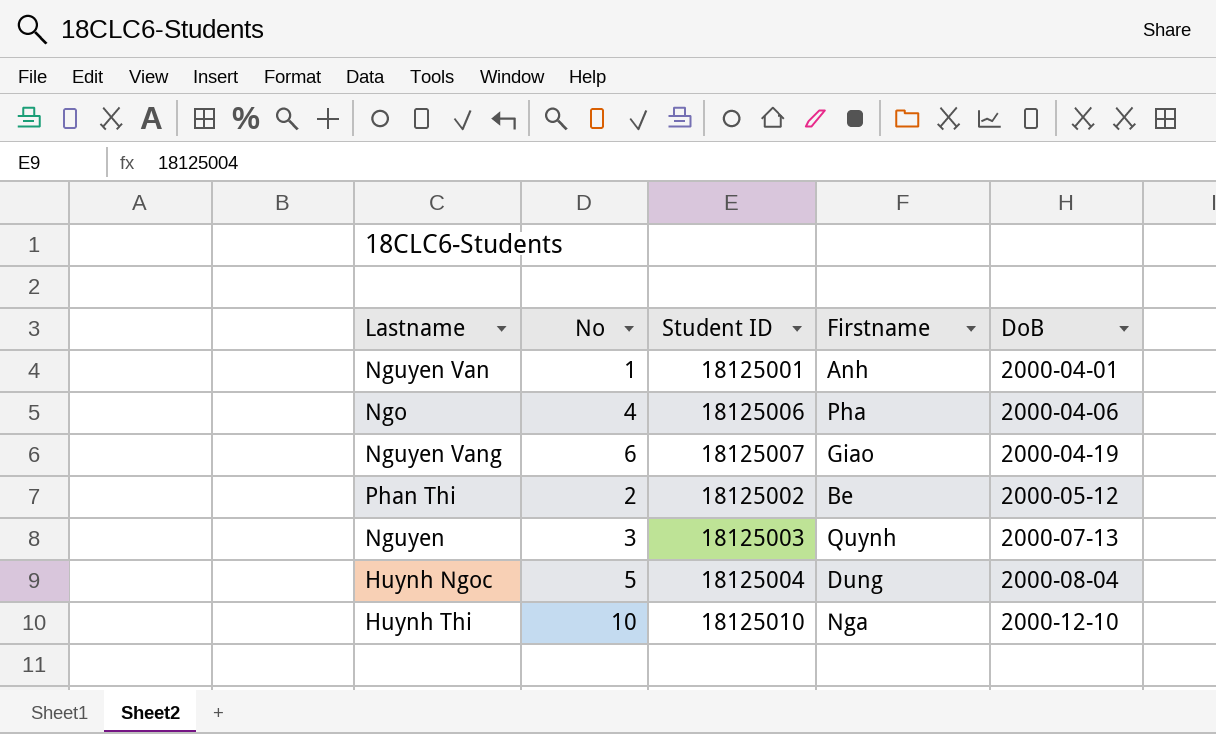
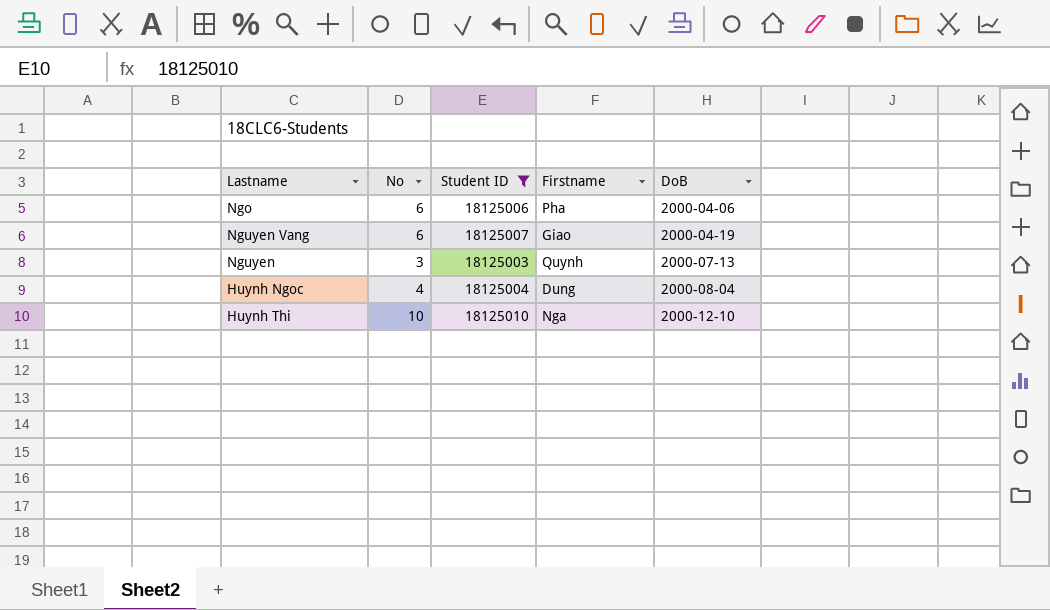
filter: none -> Student ID >= 18125003
Ngo | No: 4 -> 6
Huynh Ngoc | No: 5 -> 4

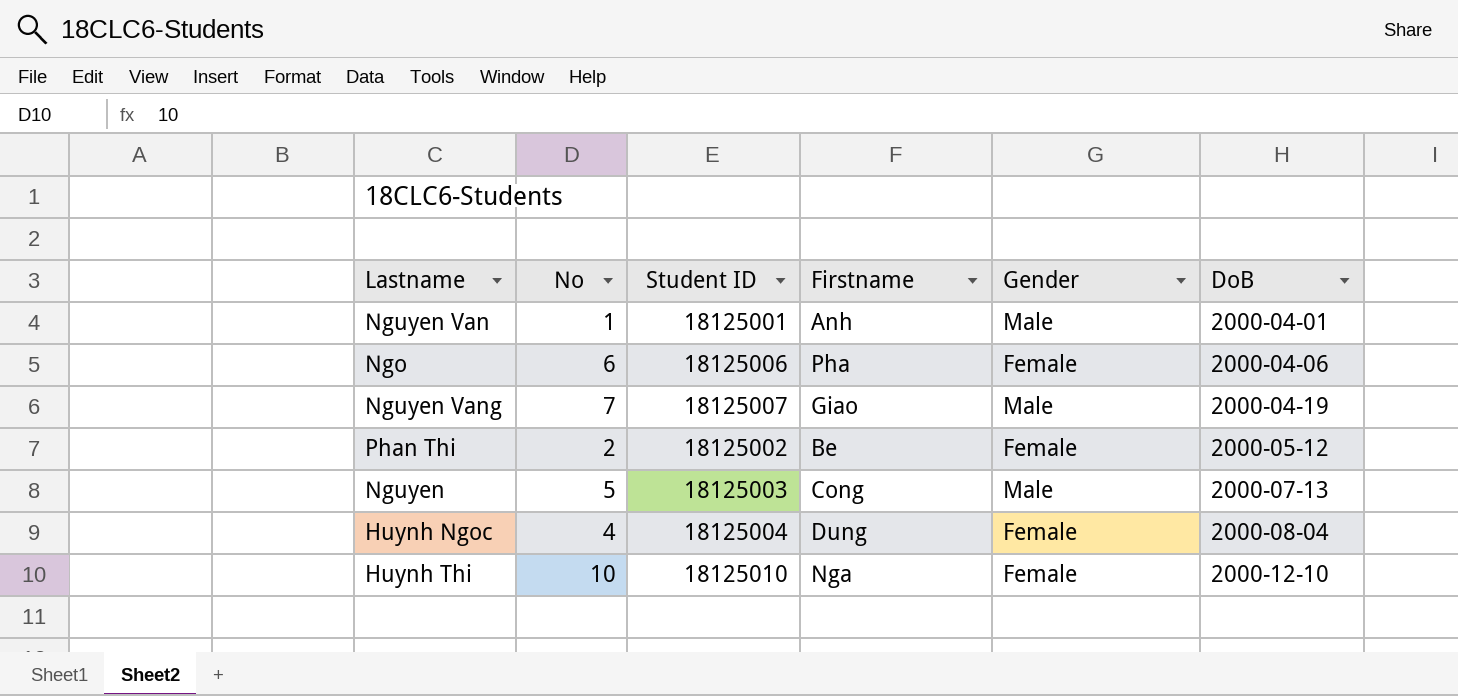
filter: Student ID >= 18125003 -> none
column Gender | position: none -> 5
Nguyen Vang | No: 6 -> 7
Nguyen | No: 3 -> 5
Nguyen | Firstname: Quynh -> Cong

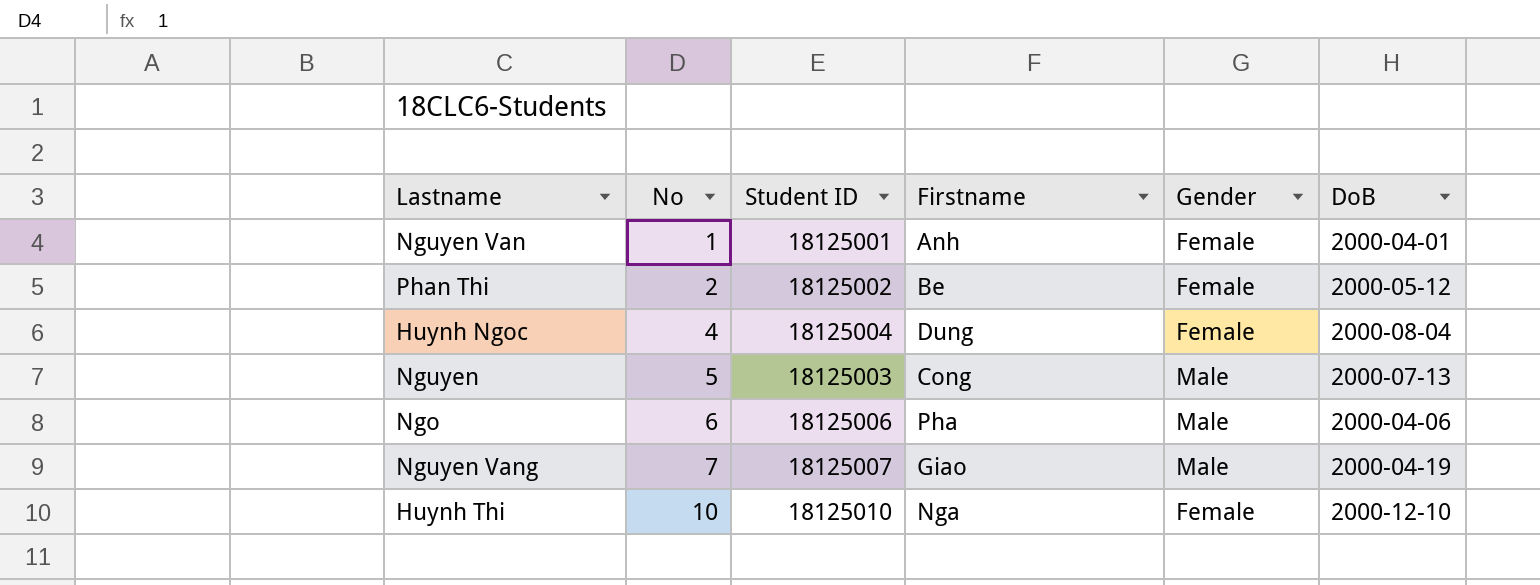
row order: DoB ascending -> No ascending
Nguyen Van | Gender: Male -> Female
Ngo | Gender: Female -> Male

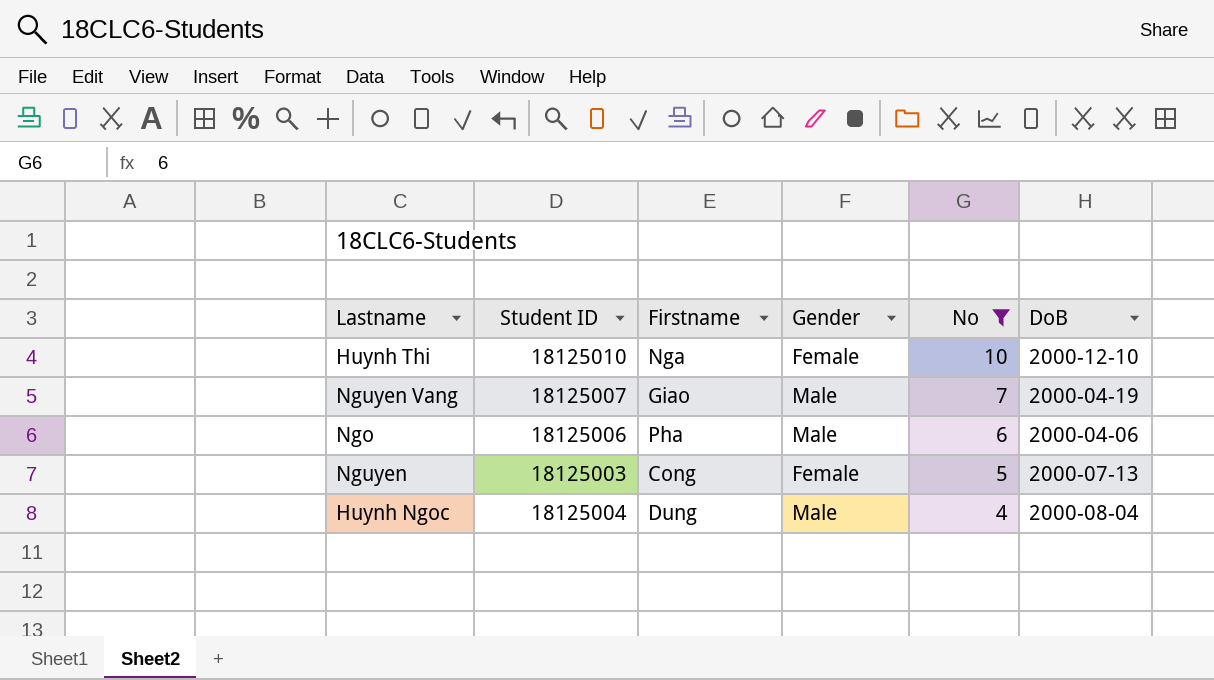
filter: none -> No >= 4
row order: No ascending -> No descending
column No | position: 2 -> 5
Nguyen | Gender: Male -> Female
Huynh Ngoc | Gender: Female -> Male

